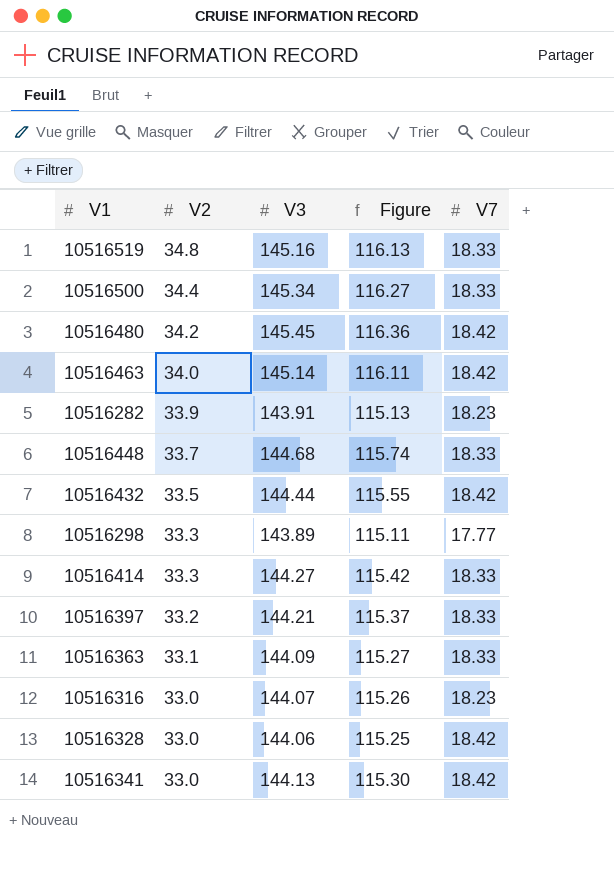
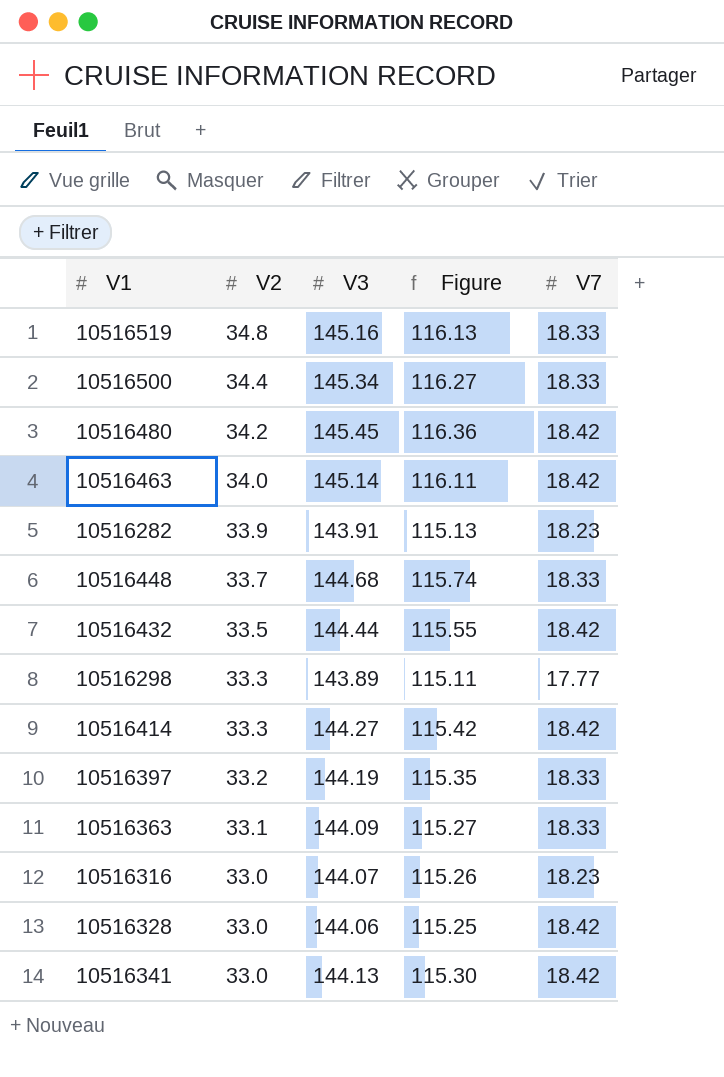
10516414 | V7: 18.33 -> 18.42
10516397 | V3: 144.21 -> 144.19
10516397 | Figure: 115.37 -> 115.35

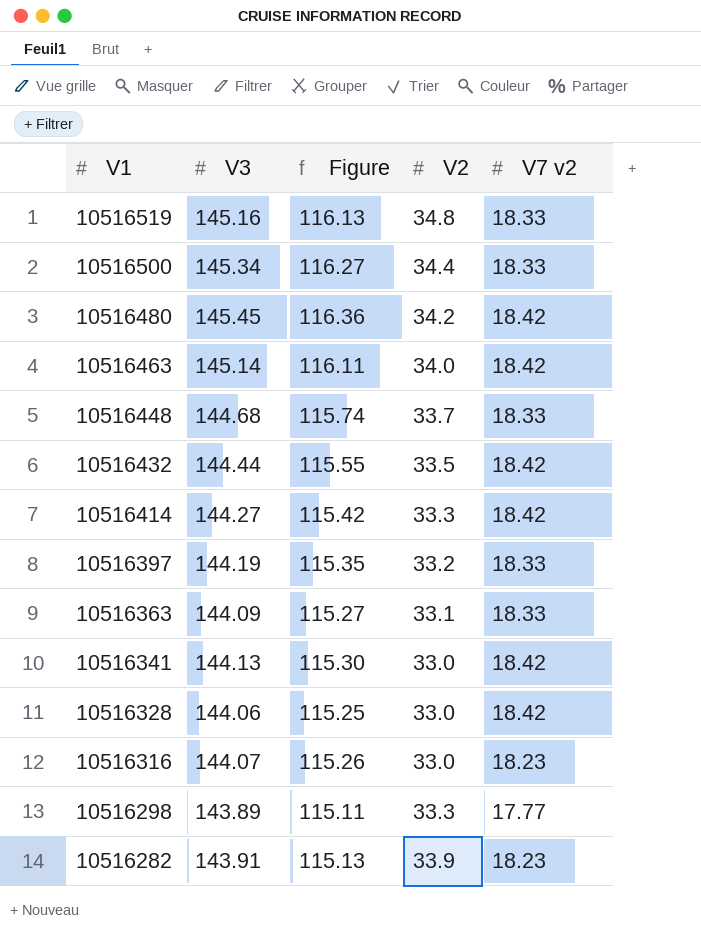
row order: V2 descending -> V1 descending
column V2 | position: 2 -> 4
column name: V7 -> V7 v2

